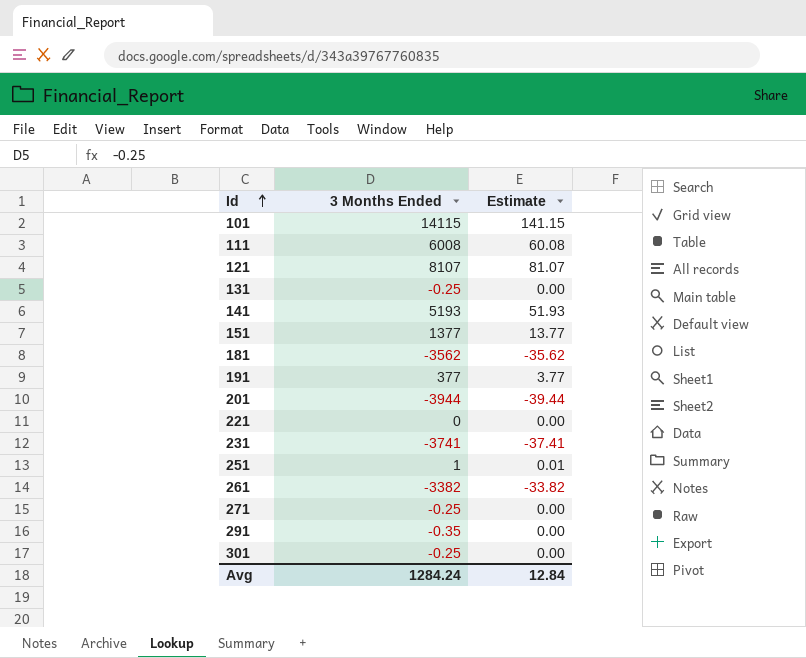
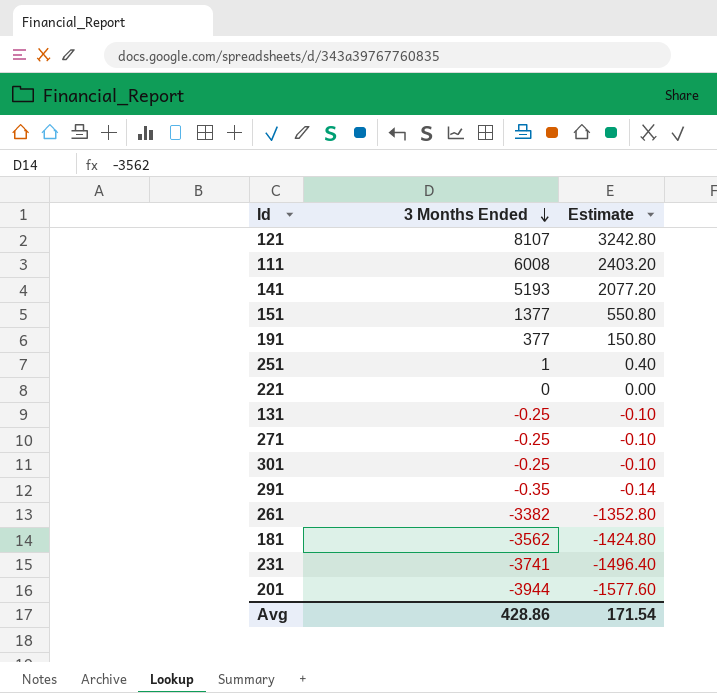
row order: Id ascending -> 3 Months Ended descending
column Estimate | formula: [3 Months Ended] * 0.01 -> [3 Months Ended] * 0.4
row 101: 14115 | 141.15 -> none
Avg | 3 Months Ended: 1284.24 -> 428.86
Avg | Estimate: 12.84 -> 171.54

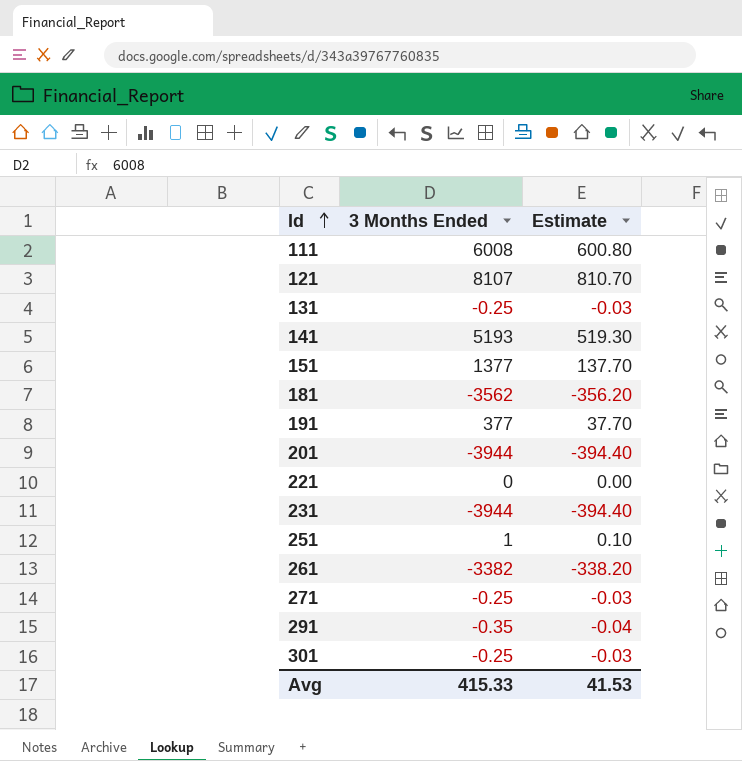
row order: 3 Months Ended descending -> Id ascending
column Estimate | formula: [3 Months Ended] * 0.4 -> [3 Months Ended] * 0.1
231 | 3 Months Ended: -3741 -> -3944
Avg | 3 Months Ended: 428.86 -> 415.33
Avg | Estimate: 171.54 -> 41.53

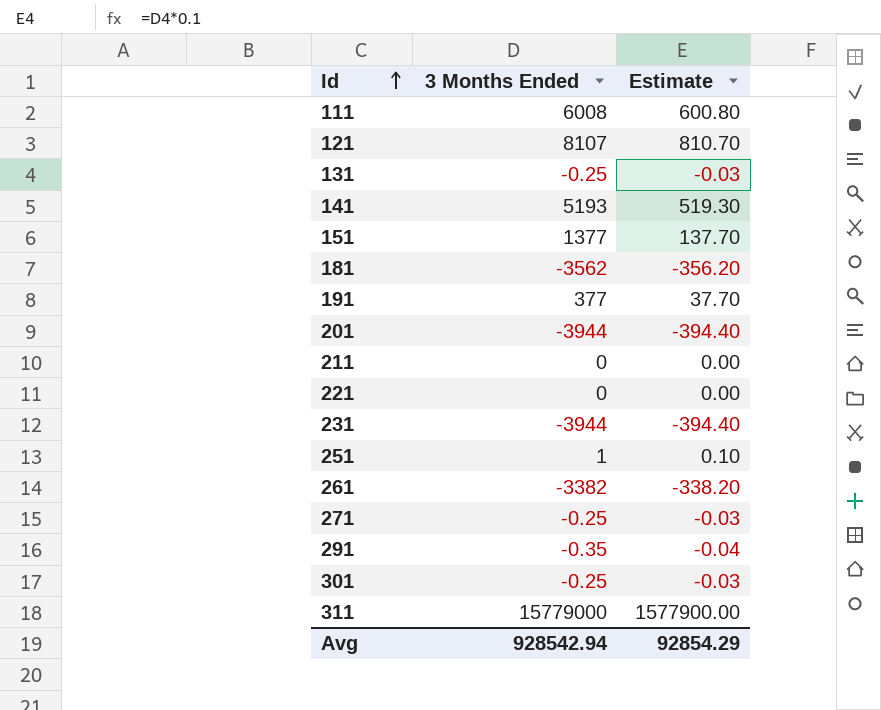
row 211: none -> 0 | 0.00
row 311: none -> 15779000 | 1577900.00
Avg | 3 Months Ended: 415.33 -> 928542.94
Avg | Estimate: 41.53 -> 92854.29

